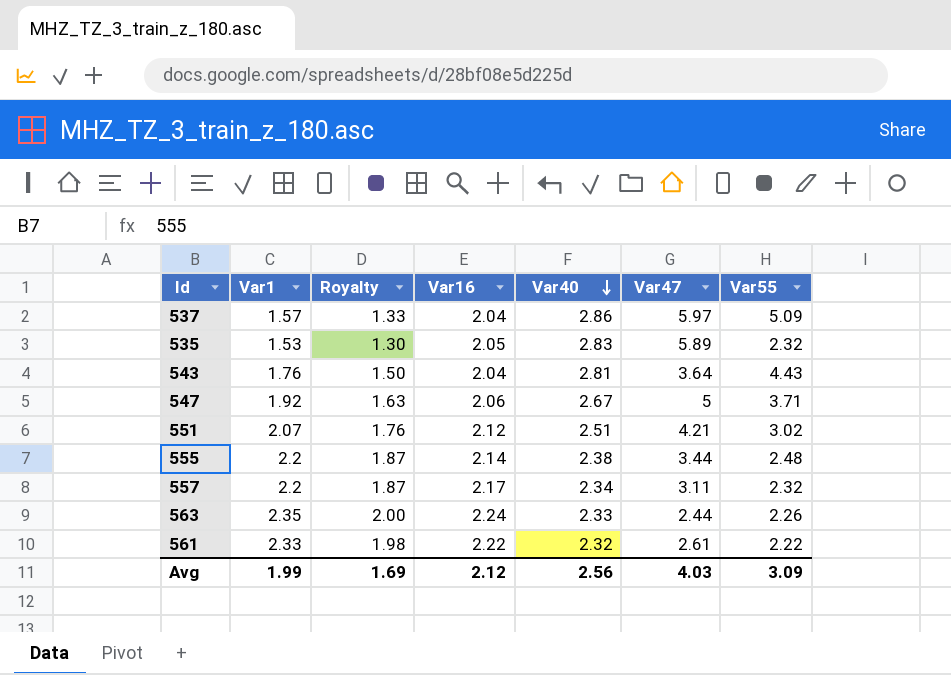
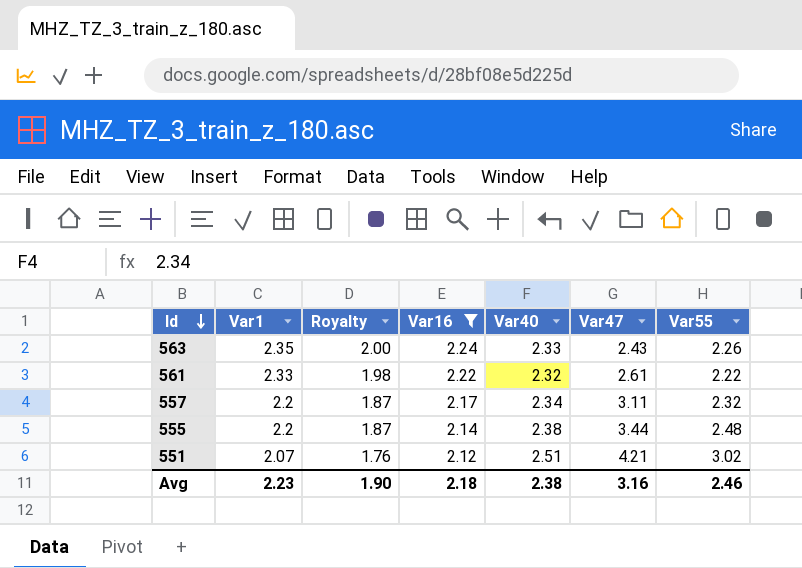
filter: none -> Var16 >= 2.12
row order: Var40 descending -> Id descending
563 | Var47: 2.44 -> 2.43
Avg | Var1: 1.99 -> 2.23
Avg | Royalty: 1.69 -> 1.90
Avg | Var16: 2.12 -> 2.18
Avg | Var40: 2.56 -> 2.38
Avg | Var47: 4.03 -> 3.16
Avg | Var55: 3.09 -> 2.46

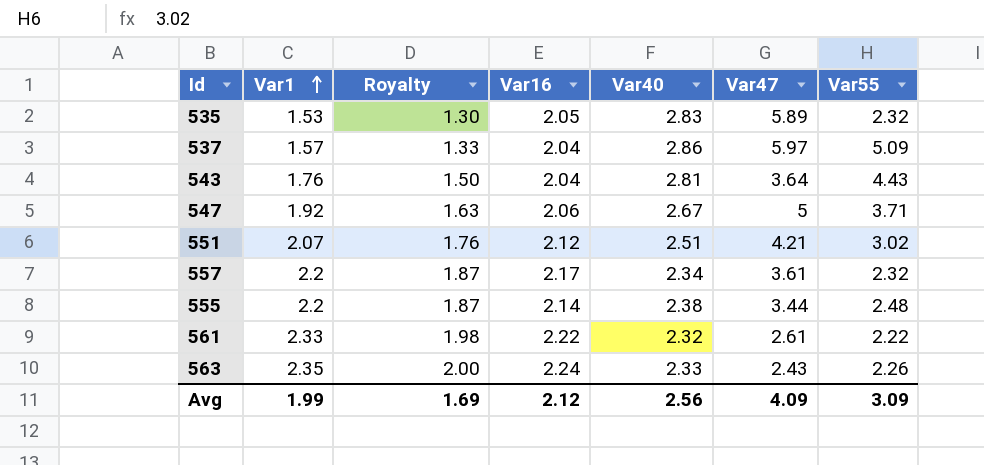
filter: Var16 >= 2.12 -> none
row order: Id descending -> Var1 ascending
557 | Var47: 3.11 -> 3.61
Avg | Var1: 2.23 -> 1.99
Avg | Royalty: 1.90 -> 1.69
Avg | Var16: 2.18 -> 2.12
Avg | Var40: 2.38 -> 2.56
Avg | Var47: 3.16 -> 4.09
Avg | Var55: 2.46 -> 3.09

